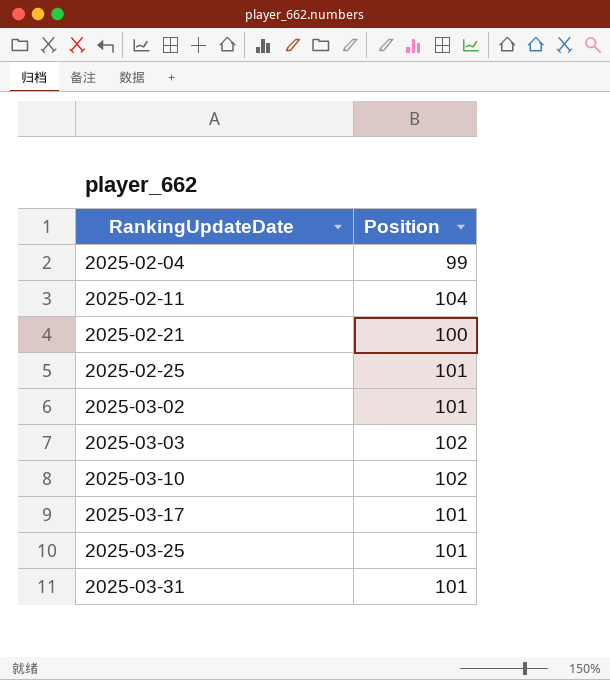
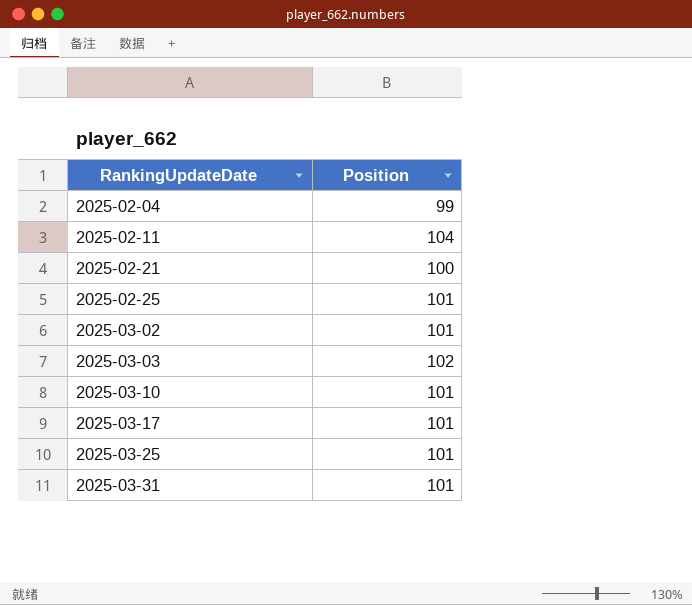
2025-03-10 | Position: 102 -> 101

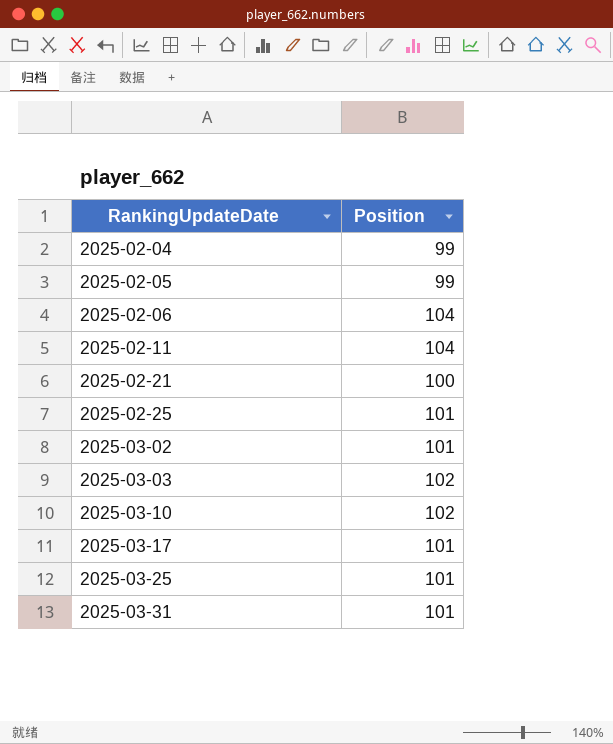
row 2025-02-05: none -> 99
row 2025-02-06: none -> 104
2025-03-10 | Position: 101 -> 102

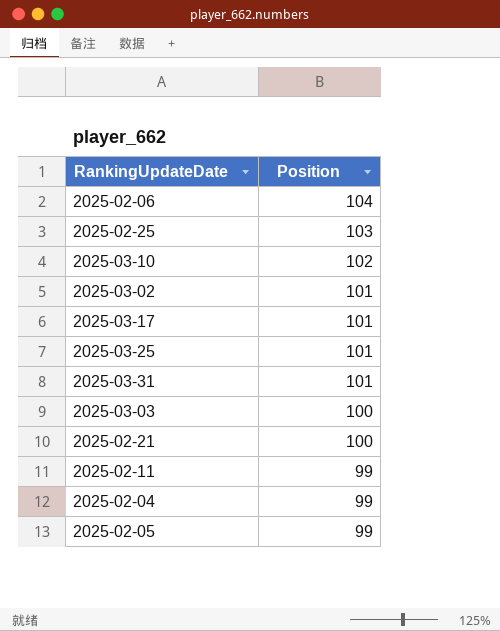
row order: RankingUpdateDate ascending -> Position descending
2025-02-25 | Position: 101 -> 103
2025-03-03 | Position: 102 -> 100
2025-02-11 | Position: 104 -> 99

